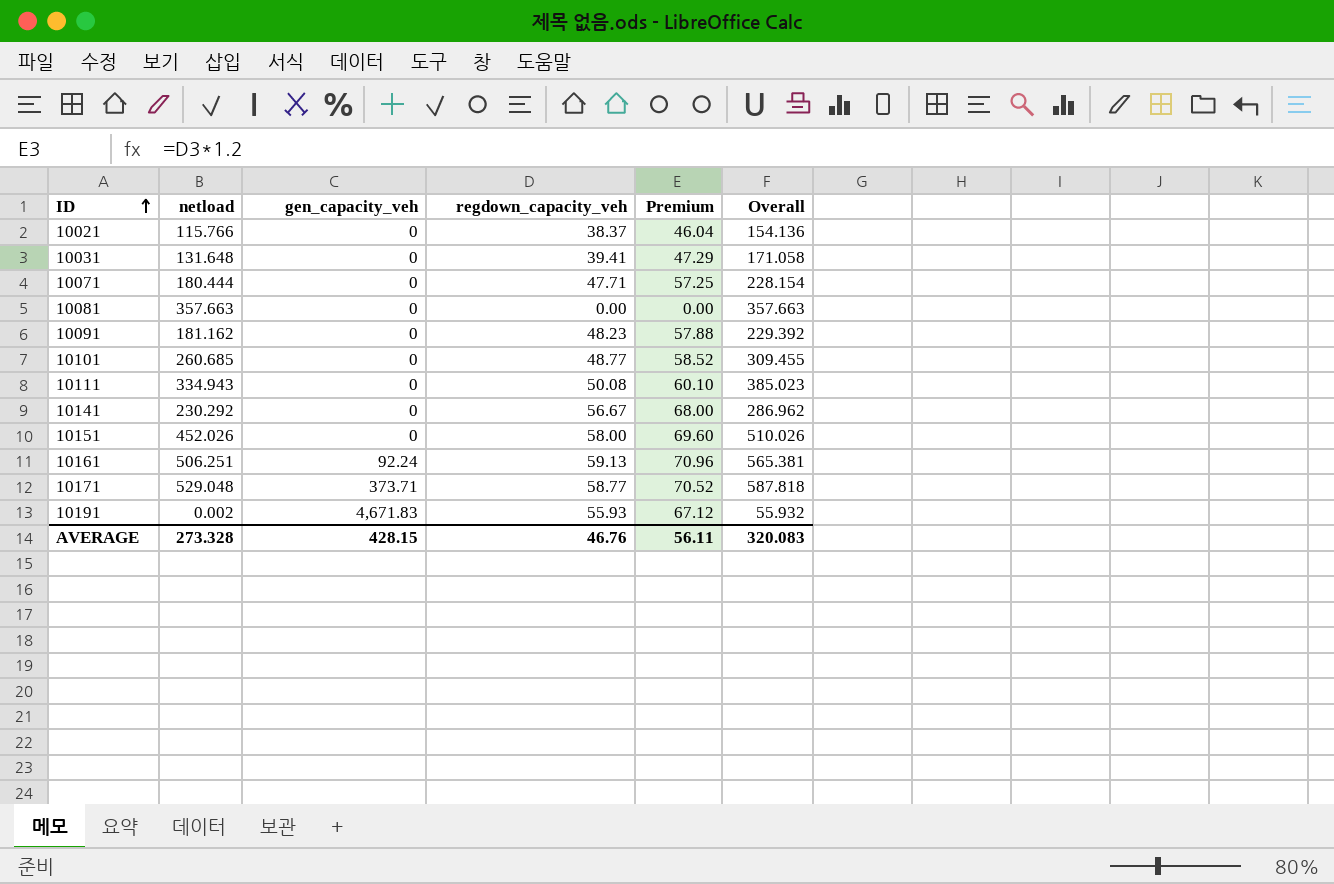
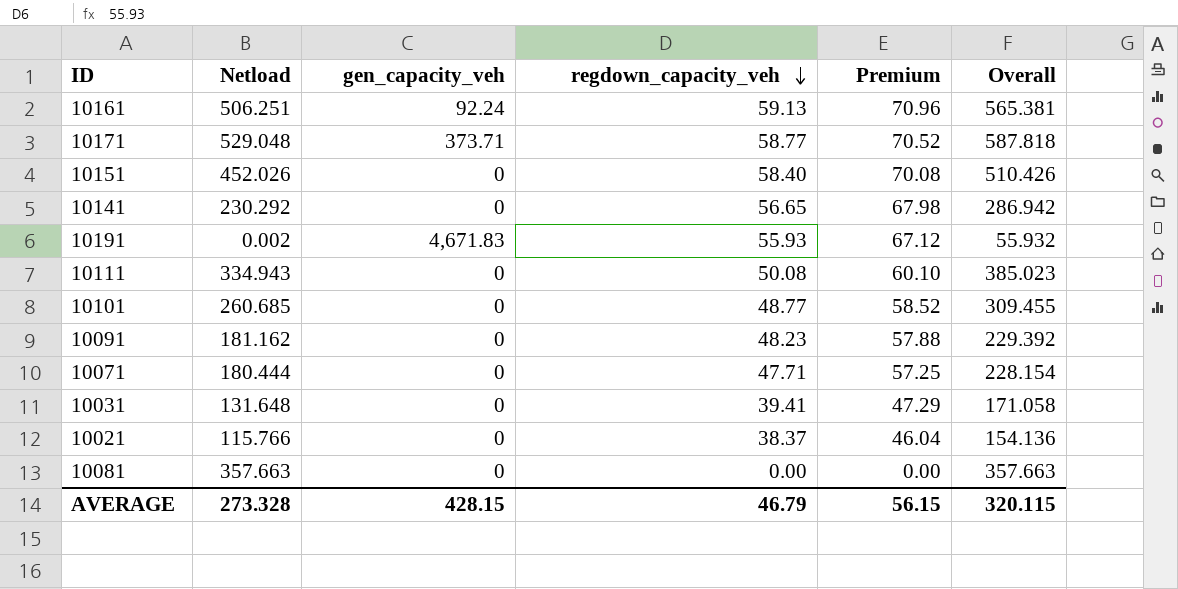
row order: ID ascending -> regdown_capacity_veh descending
column name: netload -> Netload
10151 | regdown_capacity_veh: 58.00 -> 58.40
10151 | Premium: 69.60 -> 70.08
10151 | Overall: 510.026 -> 510.426
10141 | regdown_capacity_veh: 56.67 -> 56.65
10141 | Premium: 68.00 -> 67.98
10141 | Overall: 286.962 -> 286.942
AVERAGE | regdown_capacity_veh: 46.76 -> 46.79
AVERAGE | Premium: 56.11 -> 56.15
AVERAGE | Overall: 320.083 -> 320.115

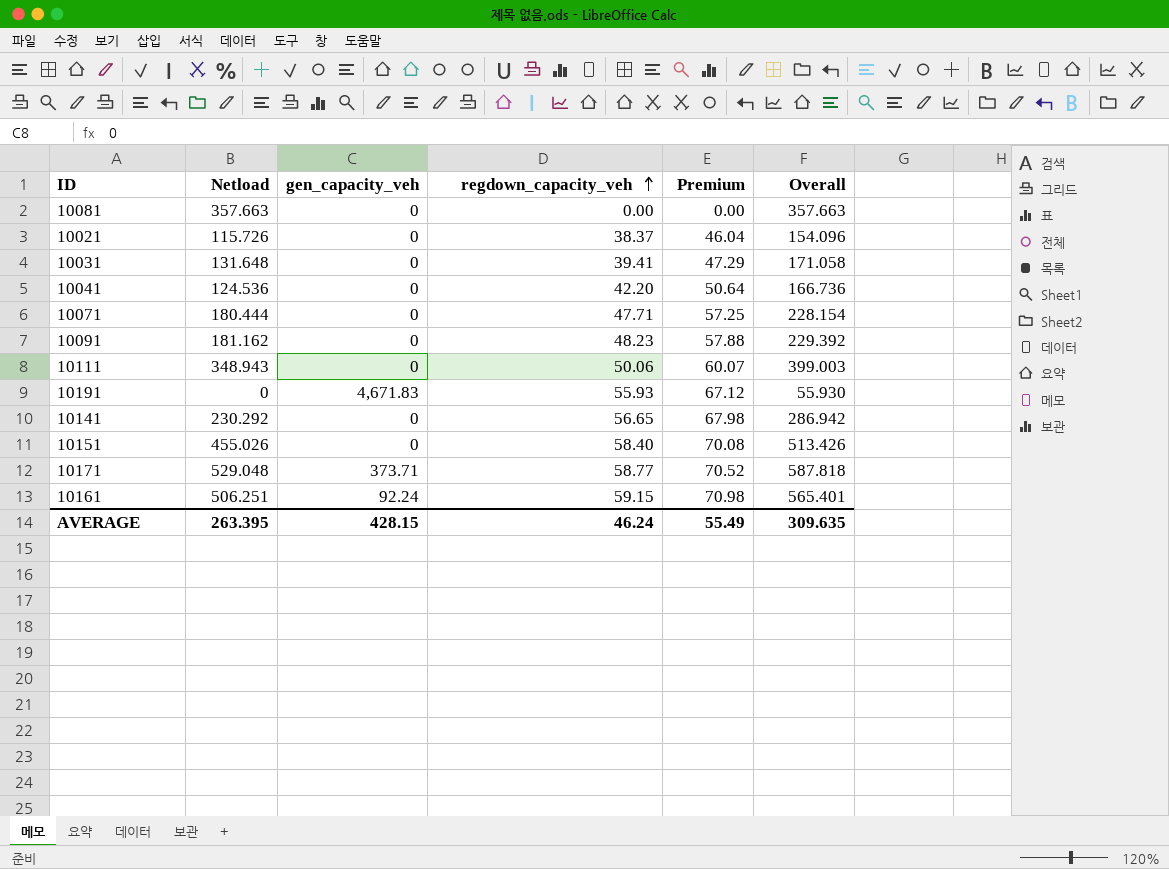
row order: regdown_capacity_veh descending -> regdown_capacity_veh ascending
row 10101: 260.685 | 0 | 48.77 | 58.52 | 309.455 -> none
10021 | Netload: 115.766 -> 115.726
10021 | Overall: 154.136 -> 154.096
row 10041: none -> 124.536 | 0 | 42.20 | 50.64 | 166.736
10111 | Netload: 334.943 -> 348.943
10111 | regdown_capacity_veh: 50.08 -> 50.06
10111 | Premium: 60.10 -> 60.07
10111 | Overall: 385.023 -> 399.003
10191 | Netload: 0.002 -> 0
10191 | Overall: 55.932 -> 55.930
10151 | Netload: 452.026 -> 455.026
10151 | Overall: 510.426 -> 513.426
10161 | regdown_capacity_veh: 59.13 -> 59.15
10161 | Premium: 70.96 -> 70.98
10161 | Overall: 565.381 -> 565.401
AVERAGE | Netload: 273.328 -> 263.395
AVERAGE | regdown_capacity_veh: 46.79 -> 46.24
AVERAGE | Premium: 56.15 -> 55.49
AVERAGE | Overall: 320.115 -> 309.635

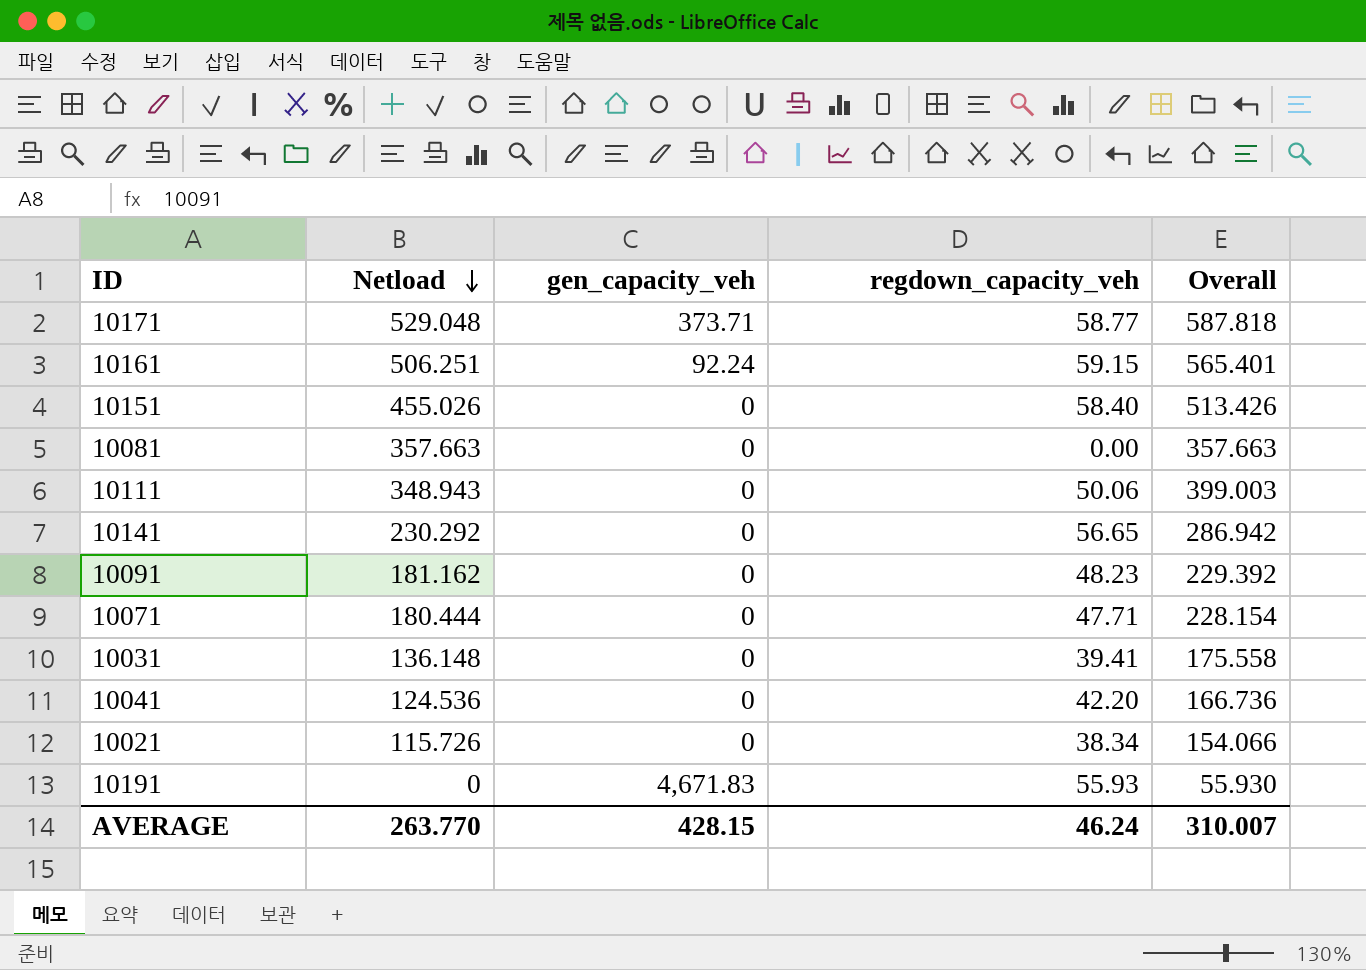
row order: regdown_capacity_veh ascending -> Netload descending
column Premium | formula: [regdown_capacity_veh] * 1.2 -> none
10031 | Netload: 131.648 -> 136.148
10031 | Overall: 171.058 -> 175.558
10021 | regdown_capacity_veh: 38.37 -> 38.34
10021 | Overall: 154.096 -> 154.066
AVERAGE | Netload: 263.395 -> 263.770
AVERAGE | Overall: 309.635 -> 310.007

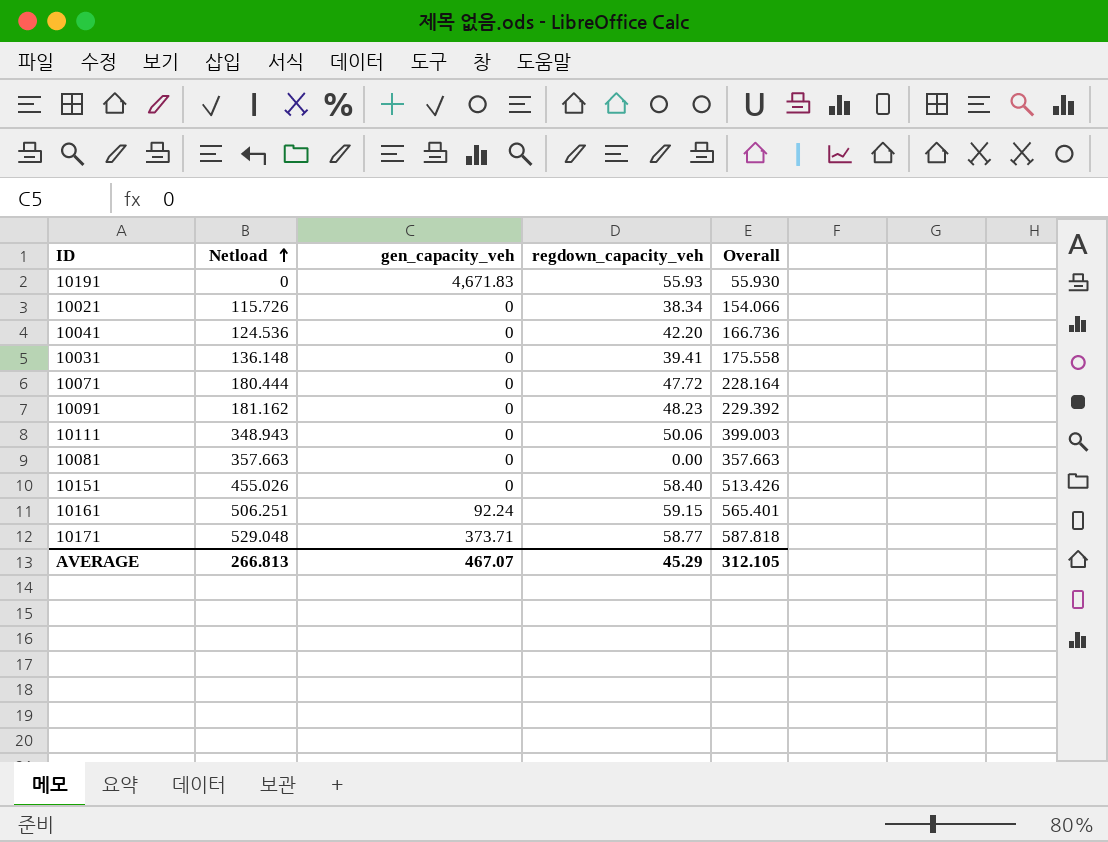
row order: Netload descending -> Netload ascending
row 10141: 230.292 | 0 | 56.65 | 286.942 -> none
10071 | regdown_capacity_veh: 47.71 -> 47.72
10071 | Overall: 228.154 -> 228.164
AVERAGE | Netload: 263.770 -> 266.813
AVERAGE | gen_capacity_veh: 428.15 -> 467.07
AVERAGE | regdown_capacity_veh: 46.24 -> 45.29
AVERAGE | Overall: 310.007 -> 312.105

